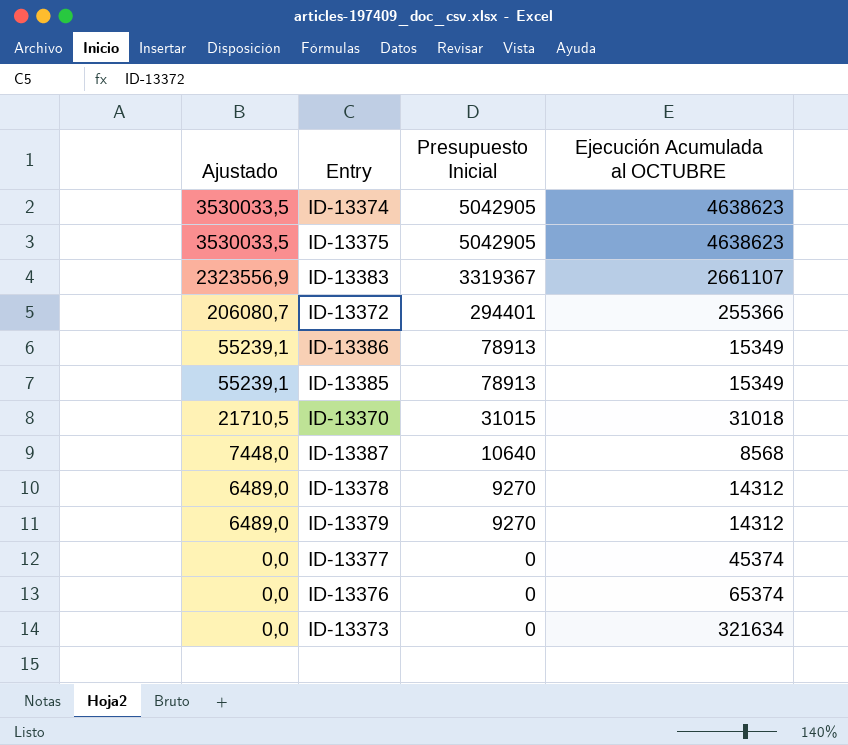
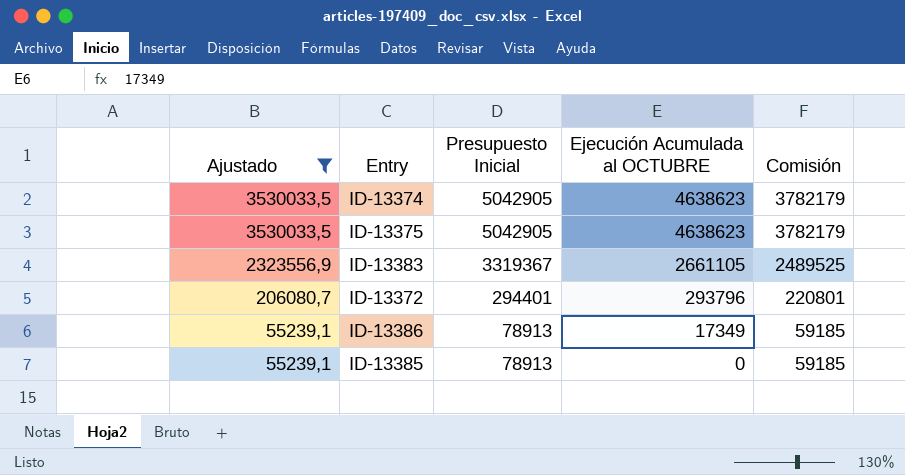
filter: none -> Ajustado >= 55239,1
column Comisión | formula: none -> [Presupuesto Inicial] * 0,75
ID-13383 | Ejecución Acumulada al OCTUBRE: 2661107 -> 2661105
ID-13372 | Ejecución Acumulada al OCTUBRE: 255366 -> 293796
ID-13386 | Ejecución Acumulada al OCTUBRE: 15349 -> 17349
ID-13385 | Ejecución Acumulada al OCTUBRE: 15349 -> 0

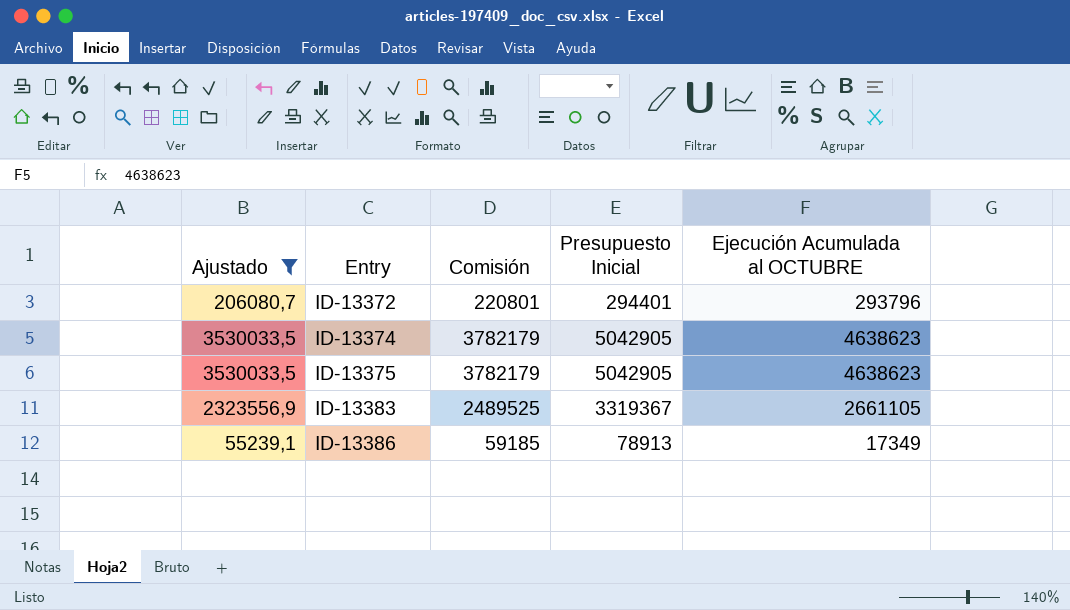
row order: Ajustado descending -> Entry ascending
column Comisión | position: 5 -> 3
row ID-13385: 55239,1 | 78913 | 0 | 59185 -> none

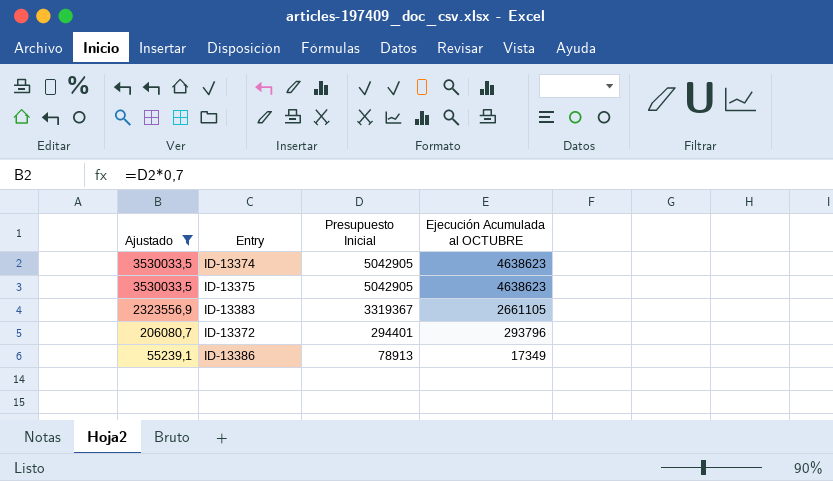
row order: Entry ascending -> Ajustado descending
column Comisión | formula: [Presupuesto Inicial] * 0,75 -> none

